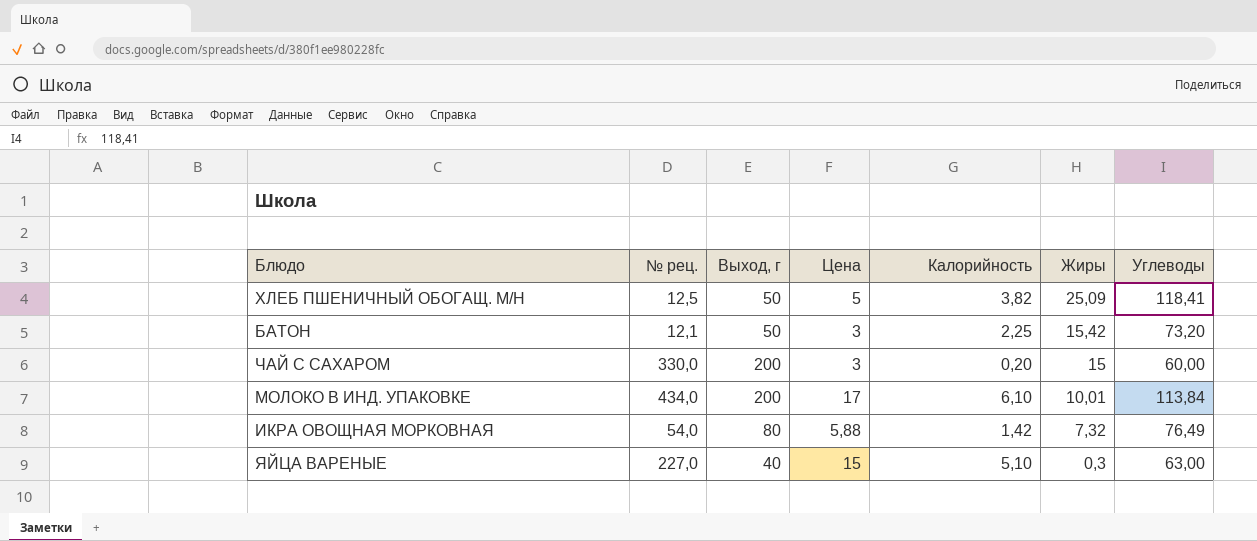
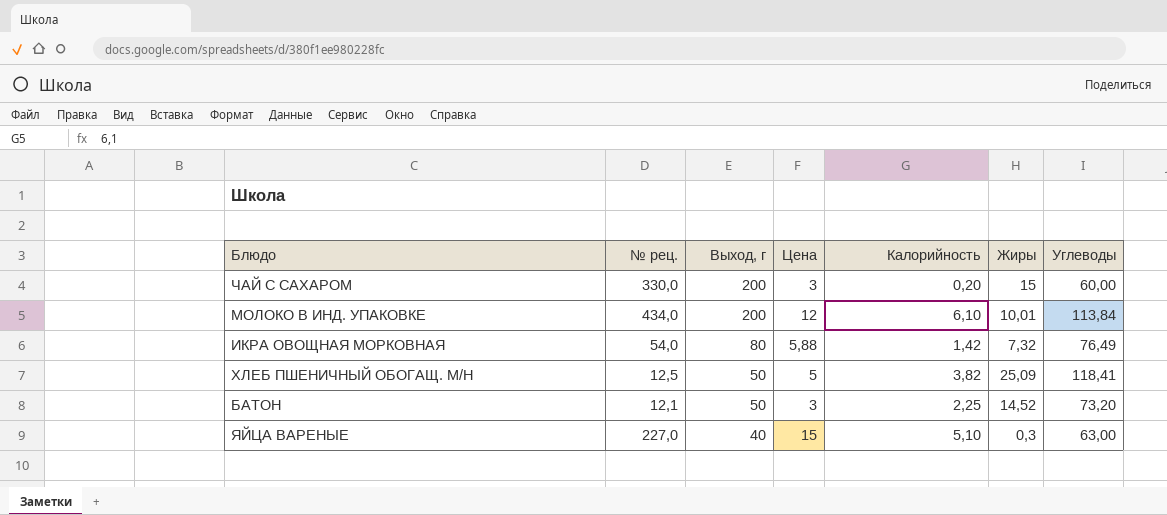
row order: Жиры descending -> Выход, г descending
МОЛОКО В ИНД. УПАКОВКЕ | Цена: 17 -> 12
БАТОН | Жиры: 15,42 -> 14,52

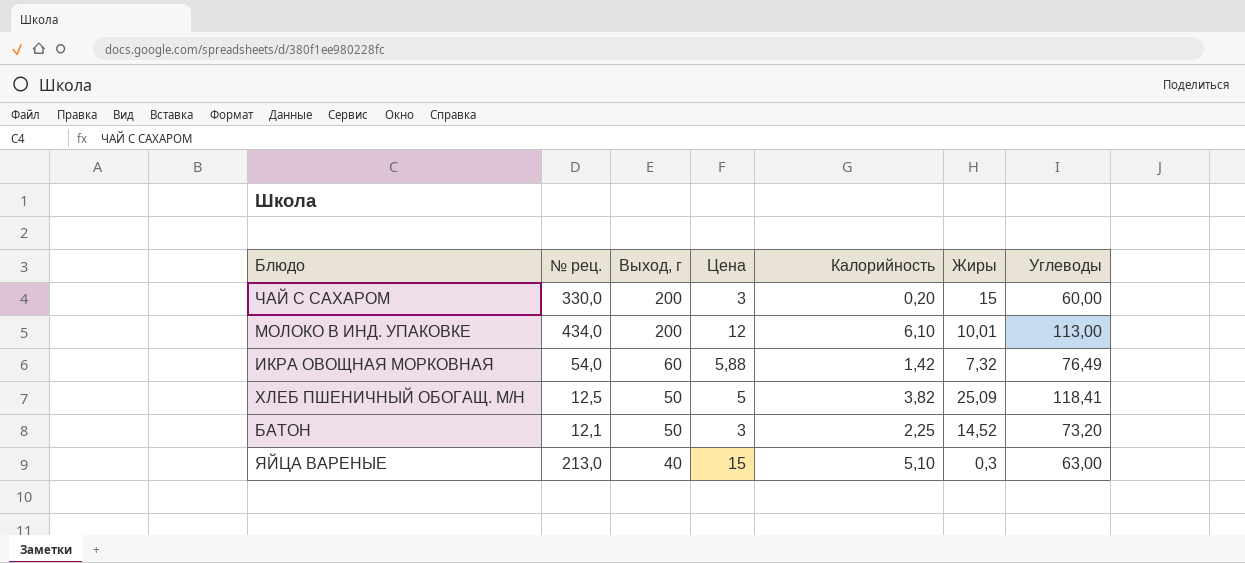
МОЛОКО В ИНД. УПАКОВКЕ | Углеводы: 113,84 -> 113,00
ИКРА ОВОЩНАЯ МОРКОВНАЯ | Выход, г: 80 -> 60
ЯЙЦА ВАРЕНЫЕ | № рец.: 227,0 -> 213,0

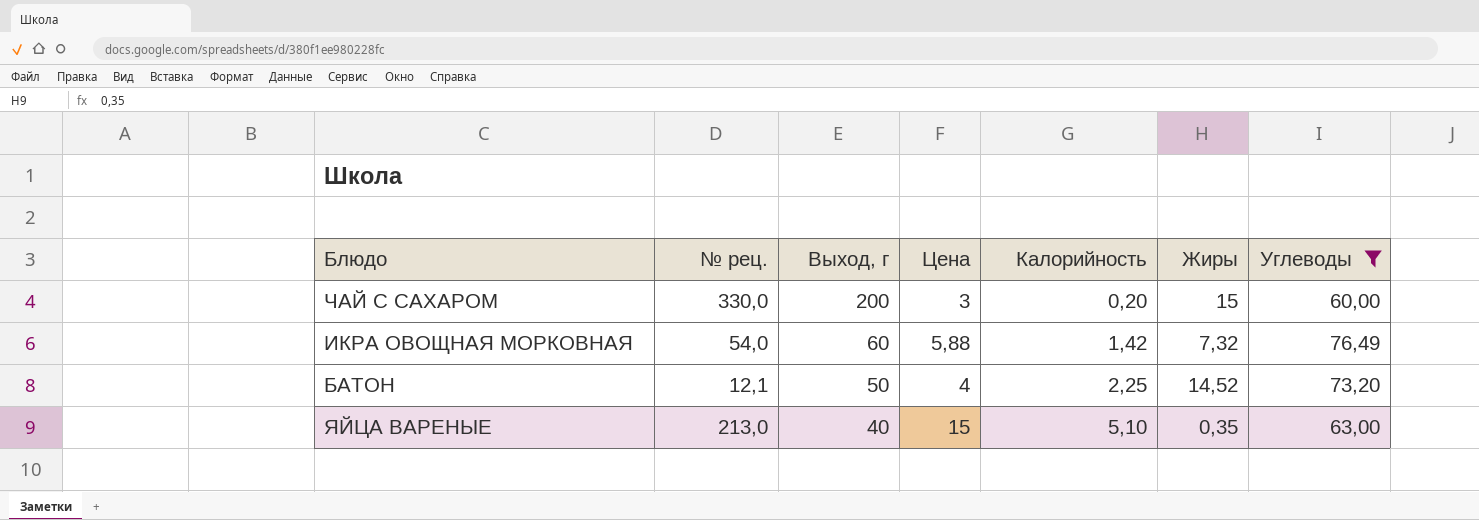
filter: none -> Углеводы <= 76,49
БАТОН | Цена: 3 -> 4
ЯЙЦА ВАРЕНЫЕ | Жиры: 0,3 -> 0,35

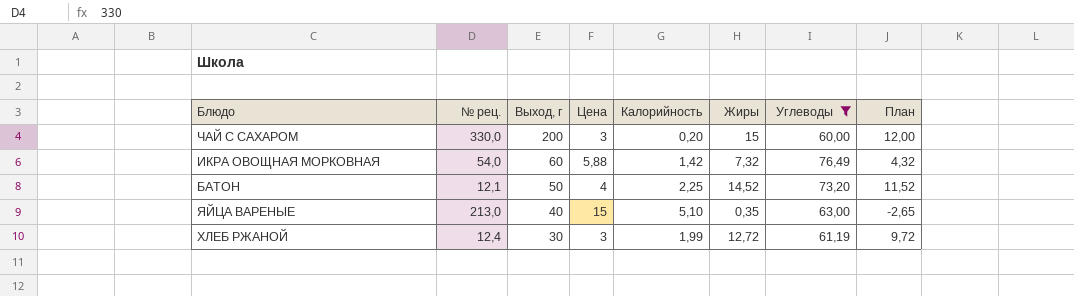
column План | formula: none -> [Жиры] - 3
row ХЛЕБ РЖАНОЙ: none -> 12,4 | 30 | 3 | 1,99 | 12,72 | 61,19 | 9,72

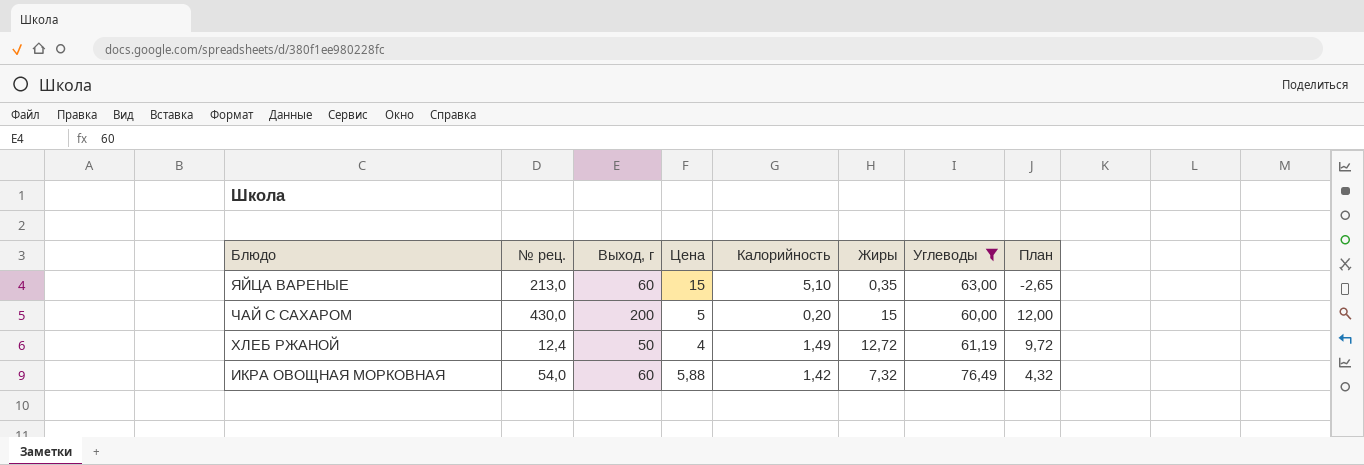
row order: Выход, г descending -> Блюдо descending
row БАТОН: 12,1 | 50 | 4 | 2,25 | 14,52 | 73,20 | 11,52 -> none
ЯЙЦА ВАРЕНЫЕ | Выход, г: 40 -> 60
ЧАЙ С САХАРОМ | № рец.: 330,0 -> 430,0
ЧАЙ С САХАРОМ | Цена: 3 -> 5
ХЛЕБ РЖАНОЙ | Выход, г: 30 -> 50
ХЛЕБ РЖАНОЙ | Цена: 3 -> 4
ХЛЕБ РЖАНОЙ | Калорийность: 1,99 -> 1,49

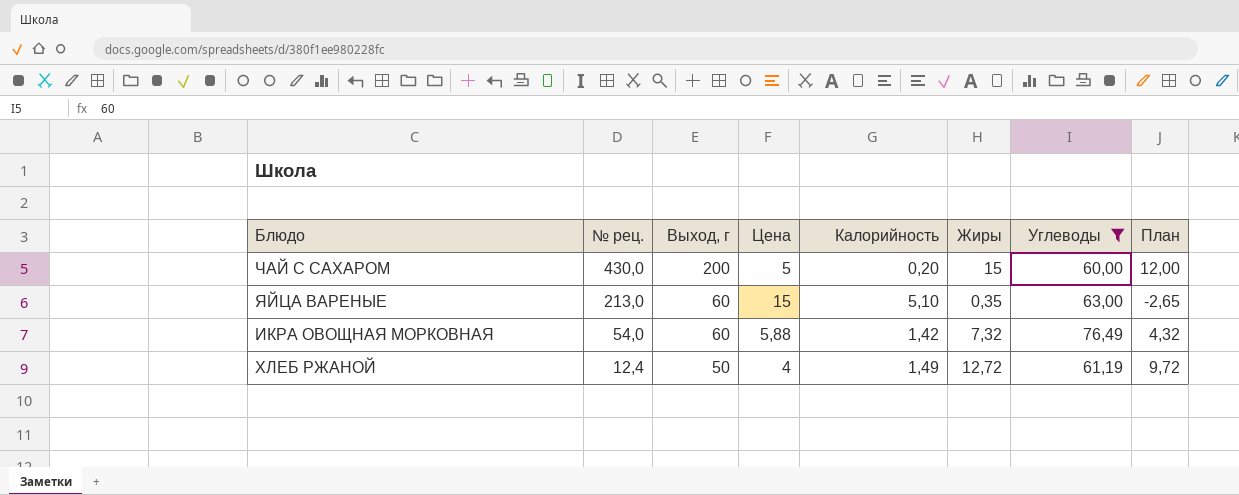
row order: Блюдо descending -> № рец. descending

